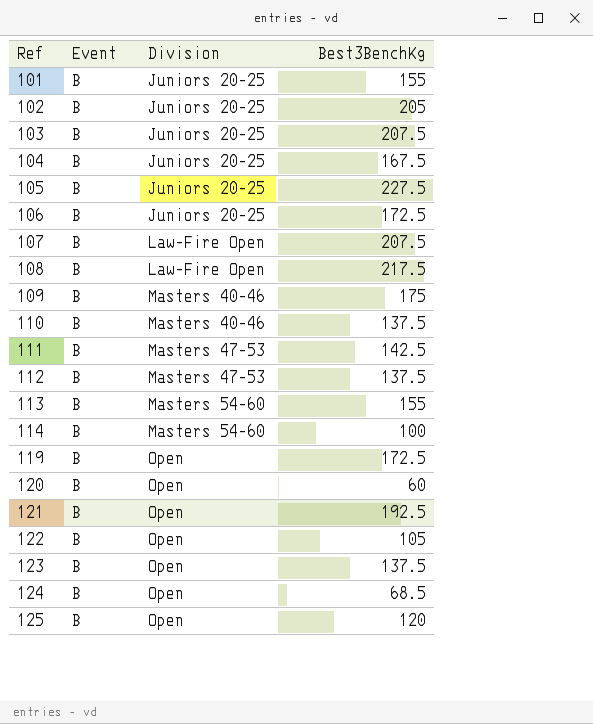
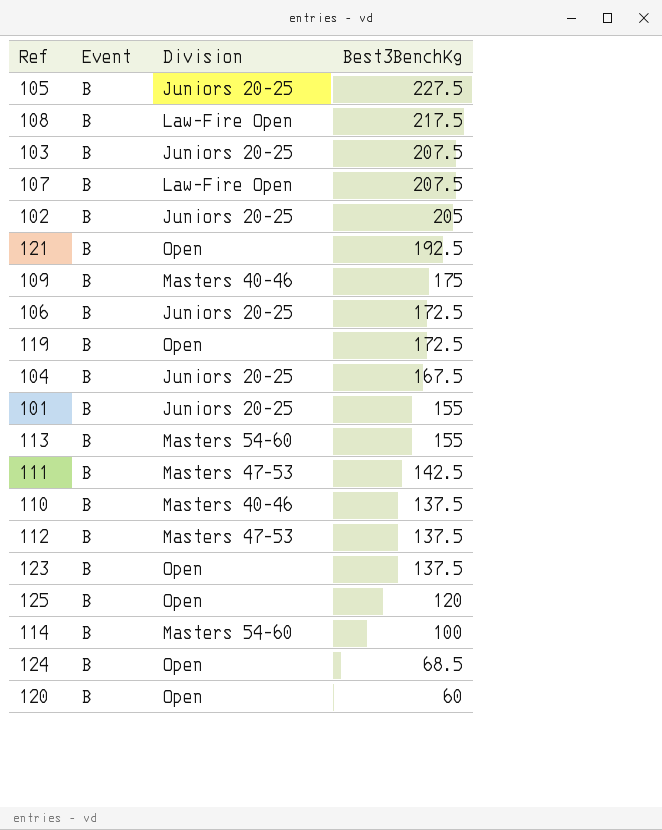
row order: Ref ascending -> Best3BenchKg descending
row 122: B | Open | 105 -> none

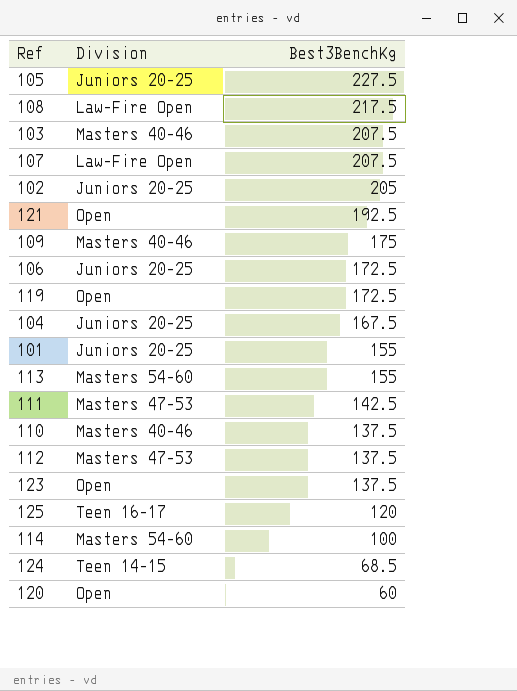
column Event | position: 2 -> none
103 | Division: Juniors 20-25 -> Masters 40-46
125 | Division: Open -> Teen 16-17
124 | Division: Open -> Teen 14-15

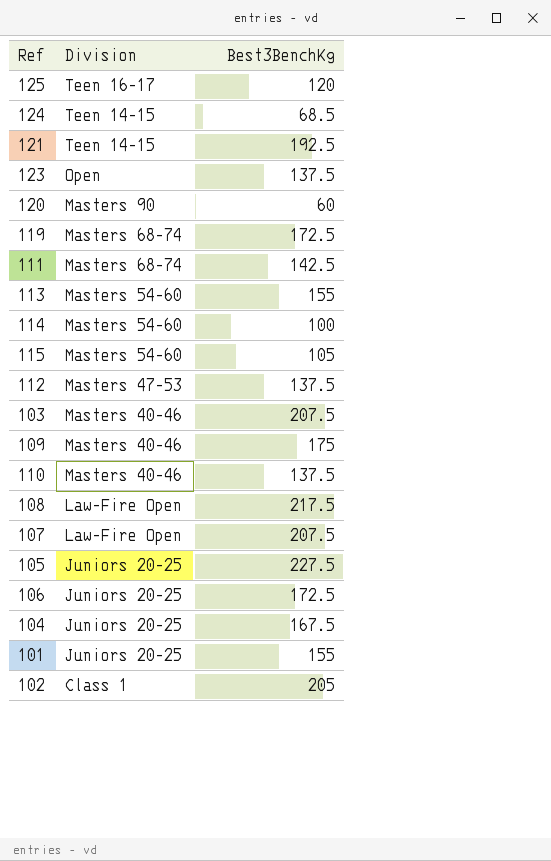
row order: Best3BenchKg descending -> Division descending
121 | Division: Open -> Teen 14-15
120 | Division: Open -> Masters 90
119 | Division: Open -> Masters 68-74
111 | Division: Masters 47-53 -> Masters 68-74
row 115: none -> Masters 54-60 | 105
102 | Division: Juniors 20-25 -> Class 1

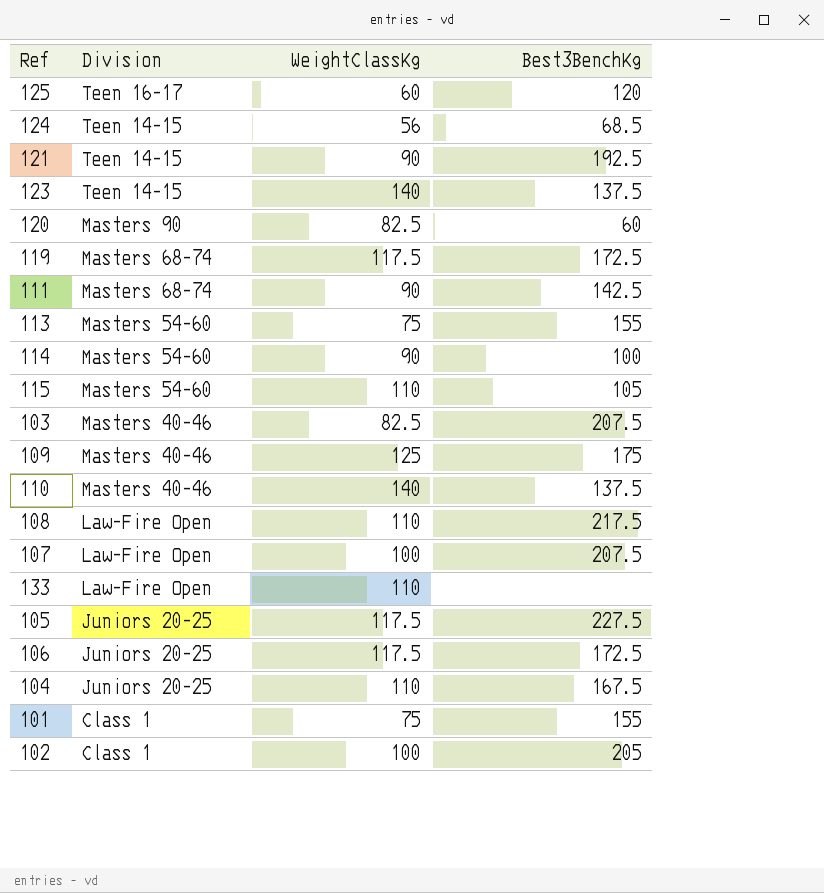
column WeightClassKg | position: none -> 3
row 112: Masters 47-53 | 137.5 -> none
123 | Division: Open -> Teen 14-15
row 133: none -> Law-Fire Open | 110 | none
101 | Division: Juniors 20-25 -> Class 1

